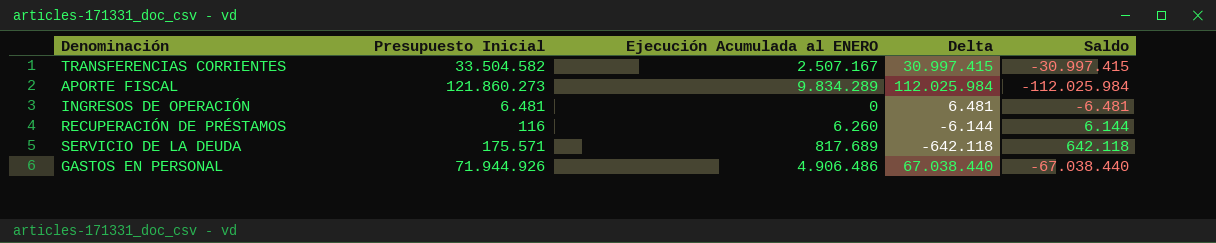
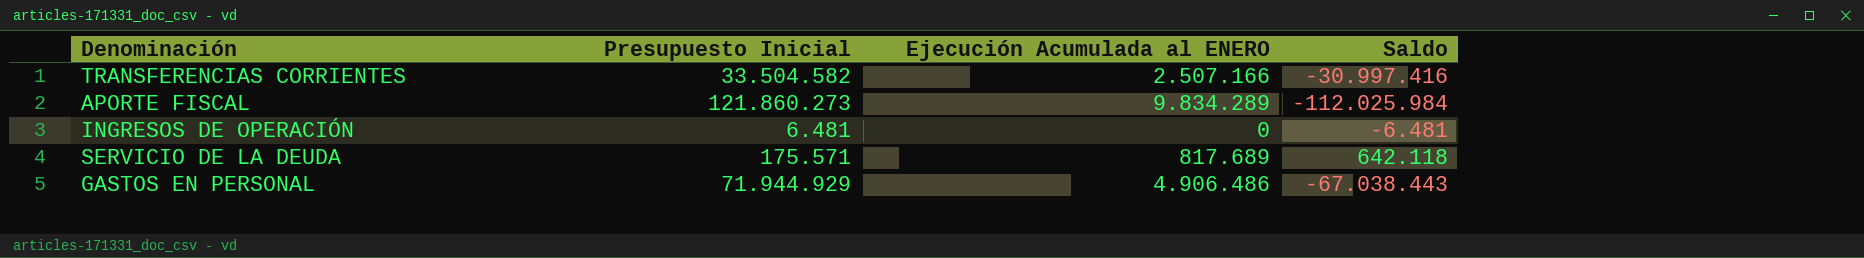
column Delta | formula: [Presupuesto Inicial] - [Ejecución Acumulada al ENERO] -> none
row RECUPERACIÓN DE PRÉSTAMOS: 116 | 6.260 | -6.144 | 6.144 -> none
TRANSFERENCIAS CORRIENTES | Ejecución Acumulada al ENERO: 2.507.167 -> 2.507.166
TRANSFERENCIAS CORRIENTES | Saldo: -30.997.415 -> -30.997.416
GASTOS EN PERSONAL | Presupuesto Inicial: 71.944.926 -> 71.944.929
GASTOS EN PERSONAL | Saldo: -67.038.440 -> -67.038.443

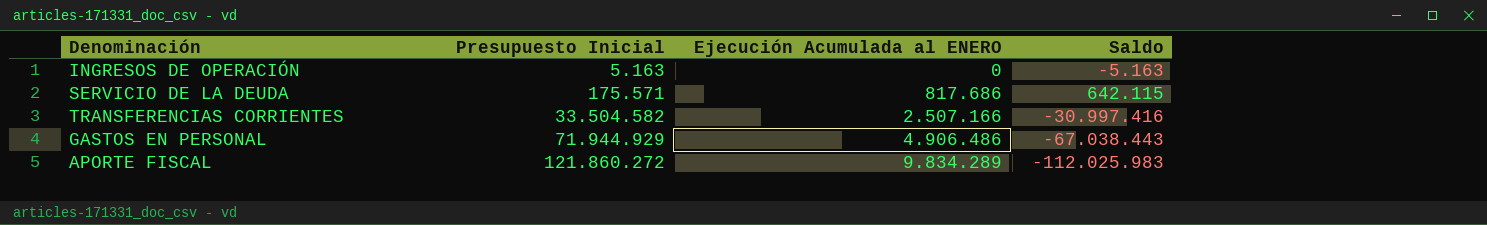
row order: none -> Presupuesto Inicial ascending
INGRESOS DE OPERACIÓN | Presupuesto Inicial: 6.481 -> 5.163
INGRESOS DE OPERACIÓN | Saldo: -6.481 -> -5.163
SERVICIO DE LA DEUDA | Ejecución Acumulada al ENERO: 817.689 -> 817.686
SERVICIO DE LA DEUDA | Saldo: 642.118 -> 642.115
APORTE FISCAL | Presupuesto Inicial: 121.860.273 -> 121.860.272
APORTE FISCAL | Saldo: -112.025.984 -> -112.025.983

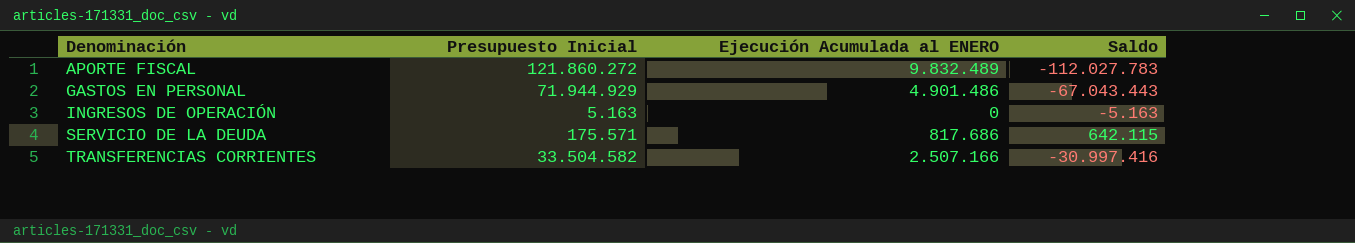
row order: Presupuesto Inicial ascending -> Denominación ascending
APORTE FISCAL | Ejecución Acumulada al ENERO: 9.834.289 -> 9.832.489
APORTE FISCAL | Saldo: -112.025.983 -> -112.027.783
GASTOS EN PERSONAL | Ejecución Acumulada al ENERO: 4.906.486 -> 4.901.486
GASTOS EN PERSONAL | Saldo: -67.038.443 -> -67.043.443

